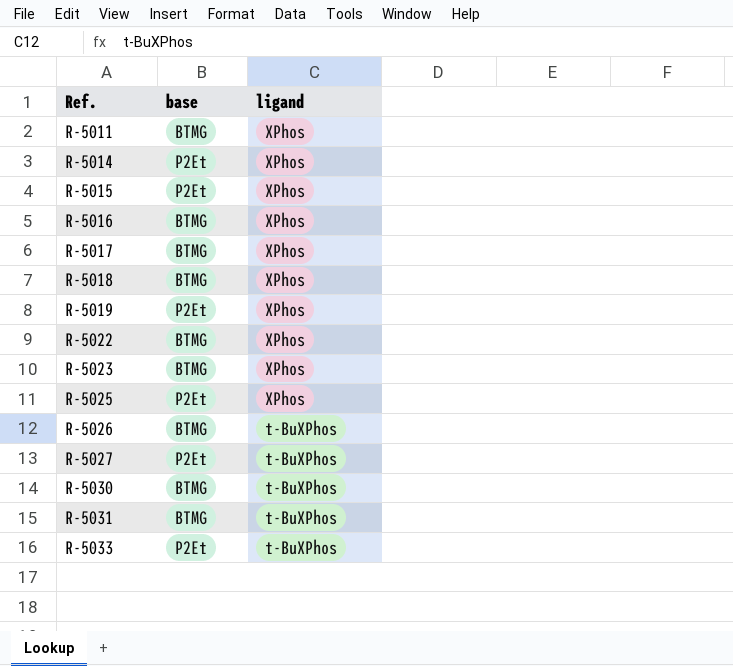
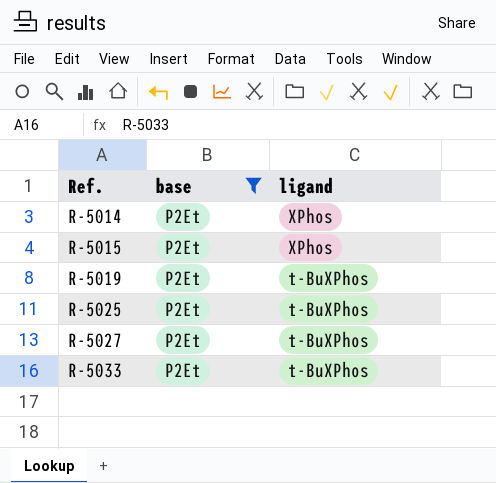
filter: none -> base = P2Et
R-5019 | ligand: XPhos -> t-BuXPhos
R-5025 | ligand: XPhos -> t-BuXPhos

